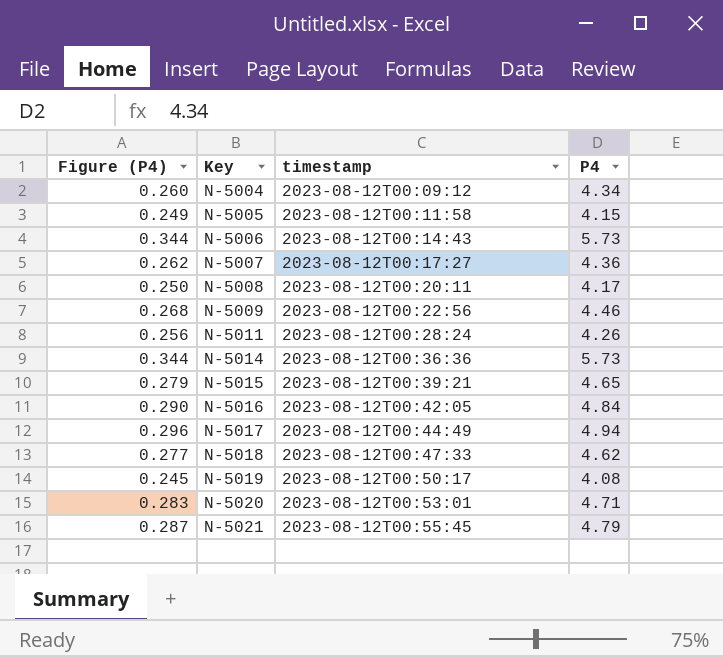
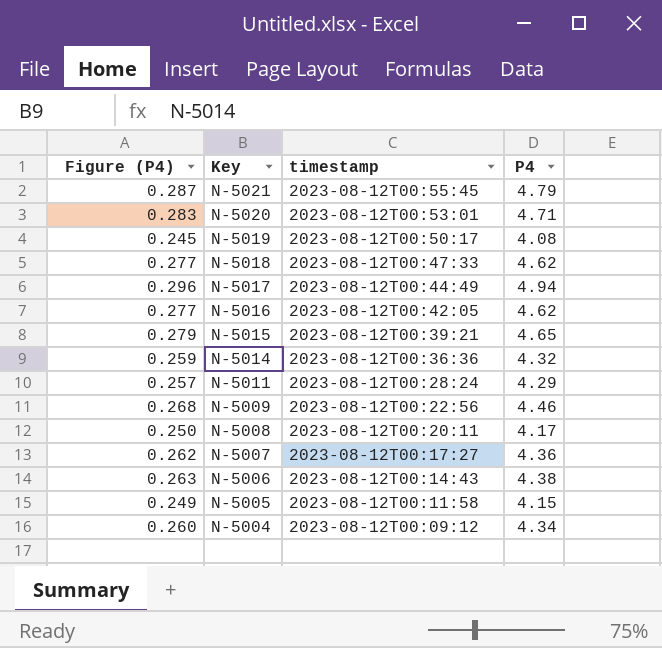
row order: Key ascending -> Key descending
N-5016 | Figure (P4): 0.290 -> 0.277
N-5016 | P4: 4.84 -> 4.62
N-5014 | Figure (P4): 0.344 -> 0.259
N-5014 | P4: 5.73 -> 4.32
N-5011 | Figure (P4): 0.256 -> 0.257
N-5011 | P4: 4.26 -> 4.29
N-5006 | Figure (P4): 0.344 -> 0.263
N-5006 | P4: 5.73 -> 4.38

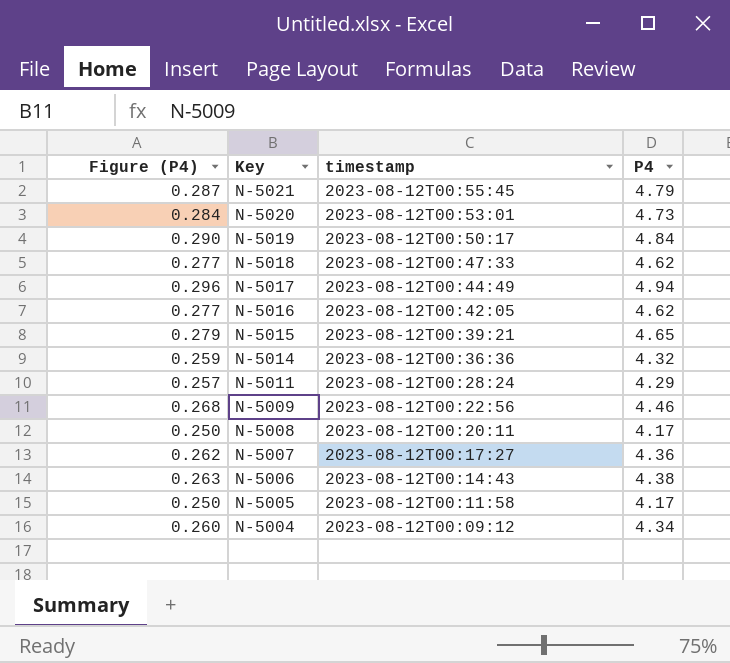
N-5020 | Figure (P4): 0.283 -> 0.284
N-5020 | P4: 4.71 -> 4.73
N-5019 | Figure (P4): 0.245 -> 0.290
N-5019 | P4: 4.08 -> 4.84
N-5005 | Figure (P4): 0.249 -> 0.250
N-5005 | P4: 4.15 -> 4.17

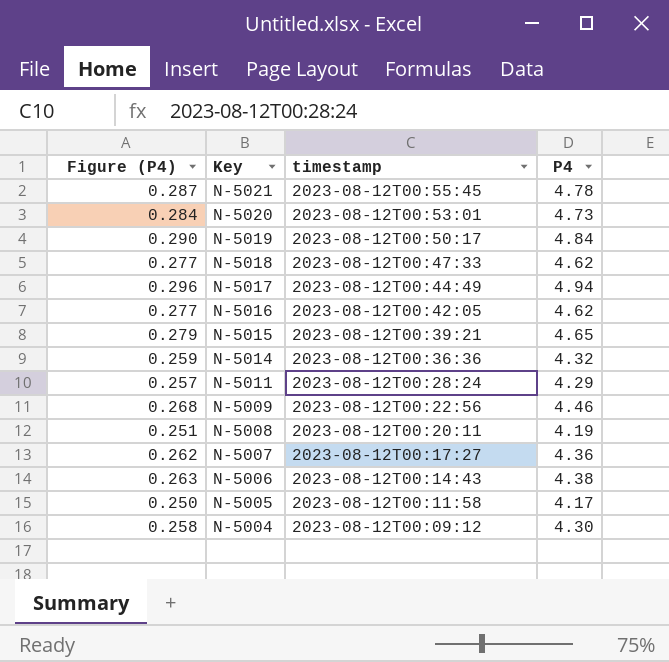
N-5021 | P4: 4.79 -> 4.78
N-5008 | Figure (P4): 0.250 -> 0.251
N-5008 | P4: 4.17 -> 4.19
N-5004 | Figure (P4): 0.260 -> 0.258
N-5004 | P4: 4.34 -> 4.30

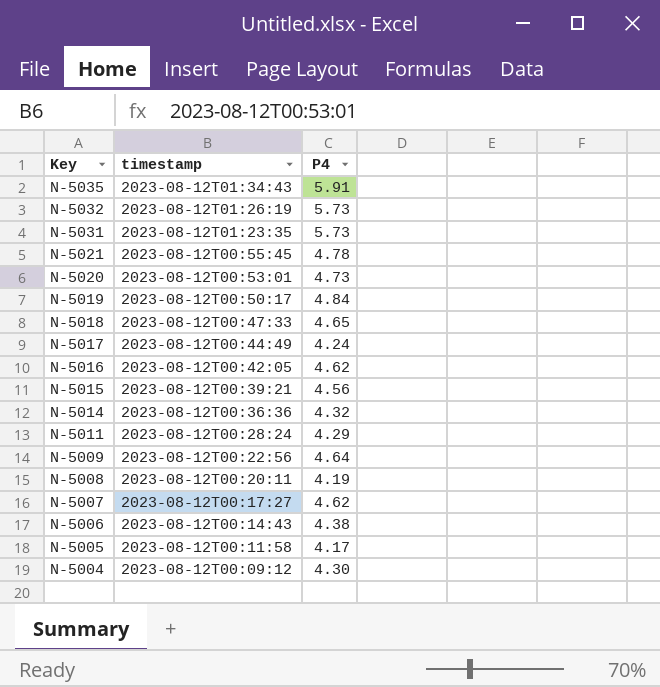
column Figure (P4) | formula: [P4] * 0.06 -> none
row N-5035: none -> 2023-08-12T01:34:43 | 5.91
row N-5032: none -> 2023-08-12T01:26:19 | 5.73
row N-5031: none -> 2023-08-12T01:23:35 | 5.73
N-5018 | P4: 4.62 -> 4.65
N-5017 | P4: 4.94 -> 4.24
N-5015 | P4: 4.65 -> 4.56
N-5009 | P4: 4.46 -> 4.64
N-5007 | P4: 4.36 -> 4.62

